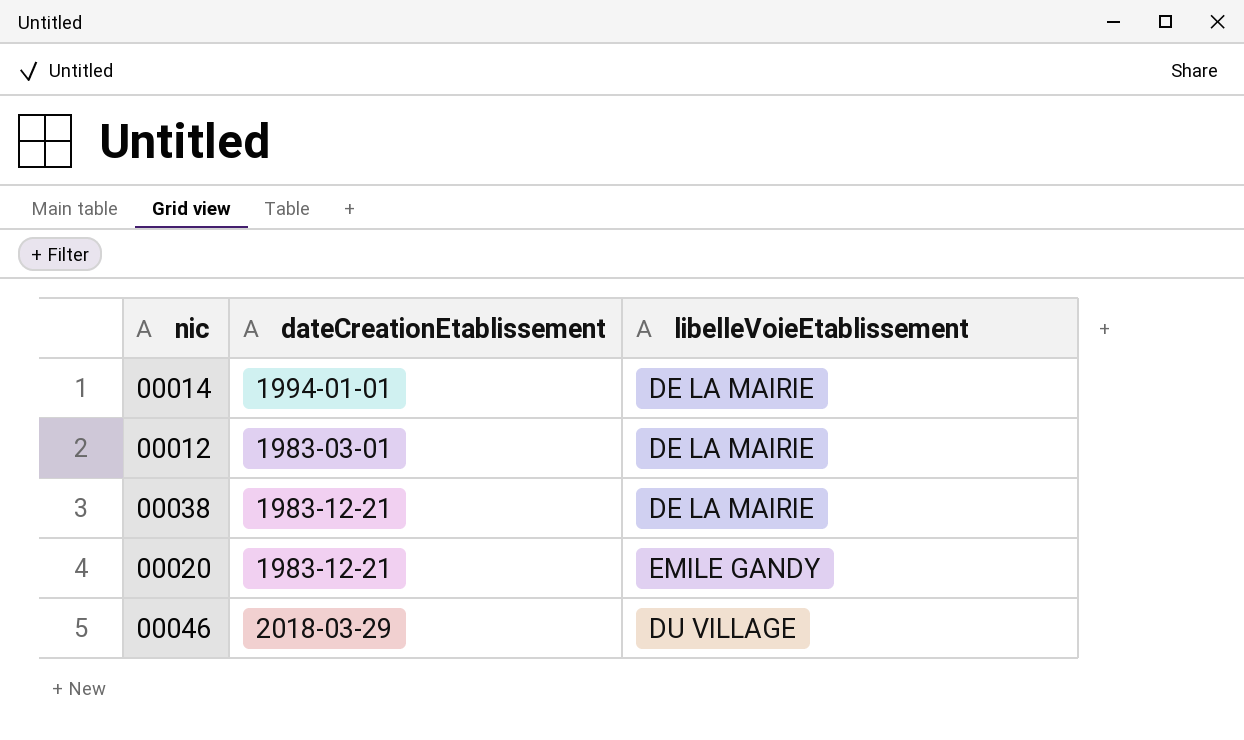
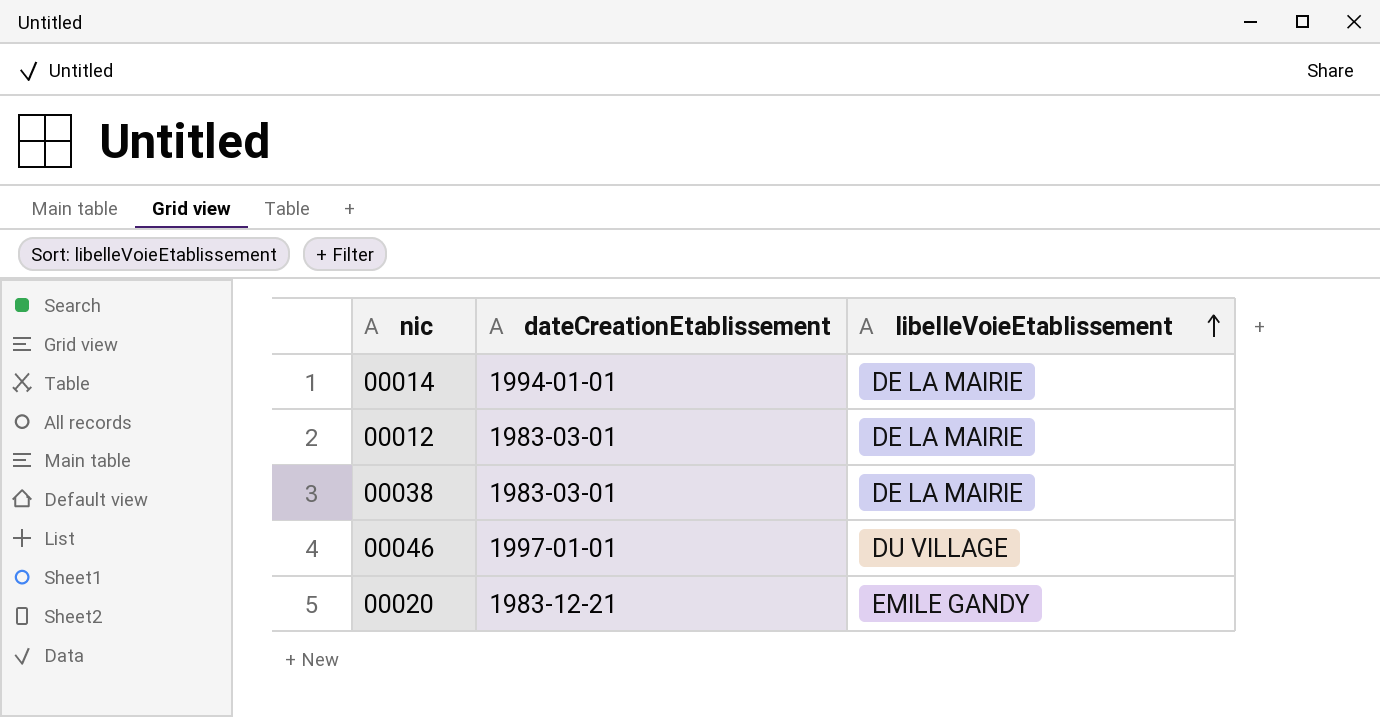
row order: none -> libelleVoieEtablissement ascending
00038 | dateCreationEtablissement: 1983-12-21 -> 1983-03-01
00046 | dateCreationEtablissement: 2018-03-29 -> 1997-01-01

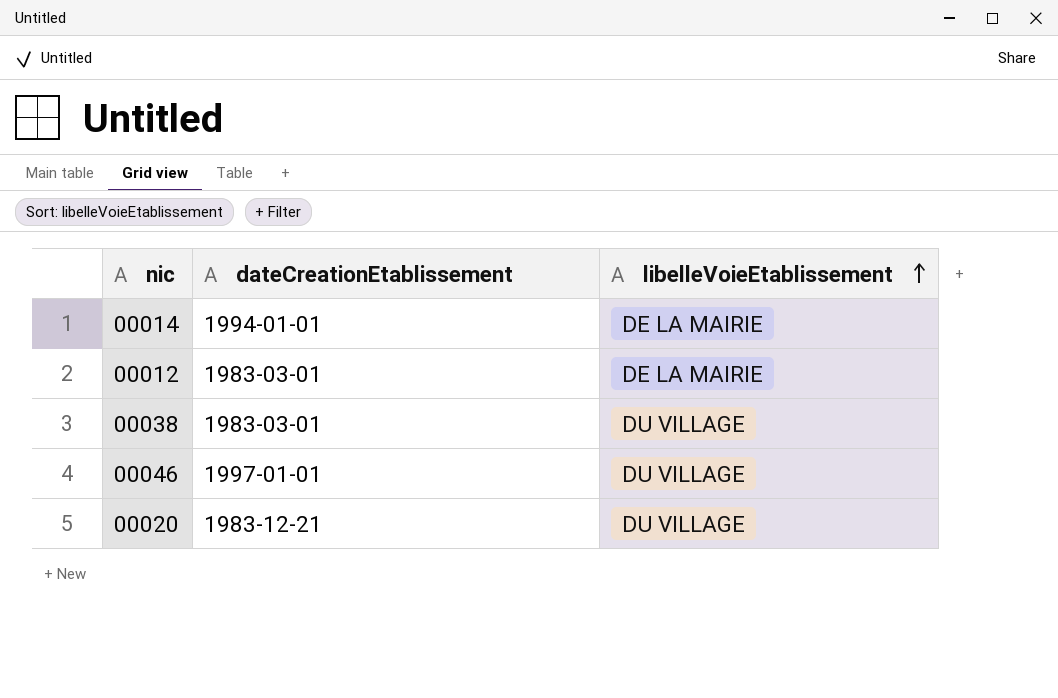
00038 | libelleVoieEtablissement: DE LA MAIRIE -> DU VILLAGE
00020 | libelleVoieEtablissement: EMILE GANDY -> DU VILLAGE

